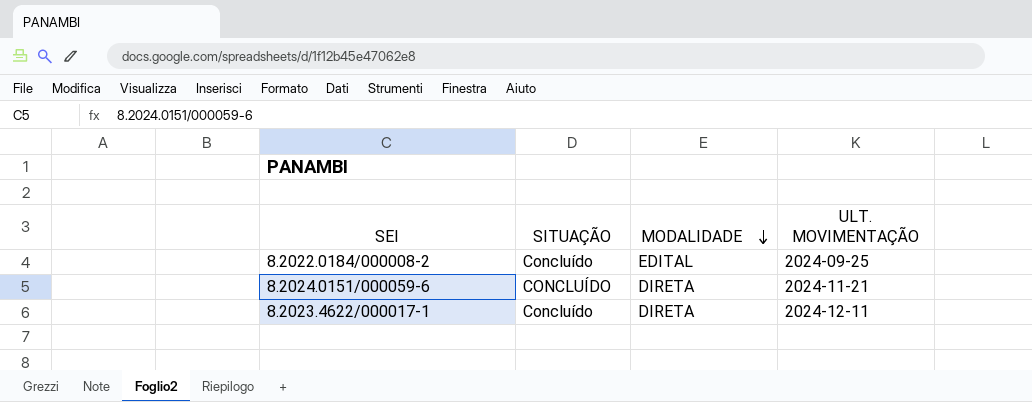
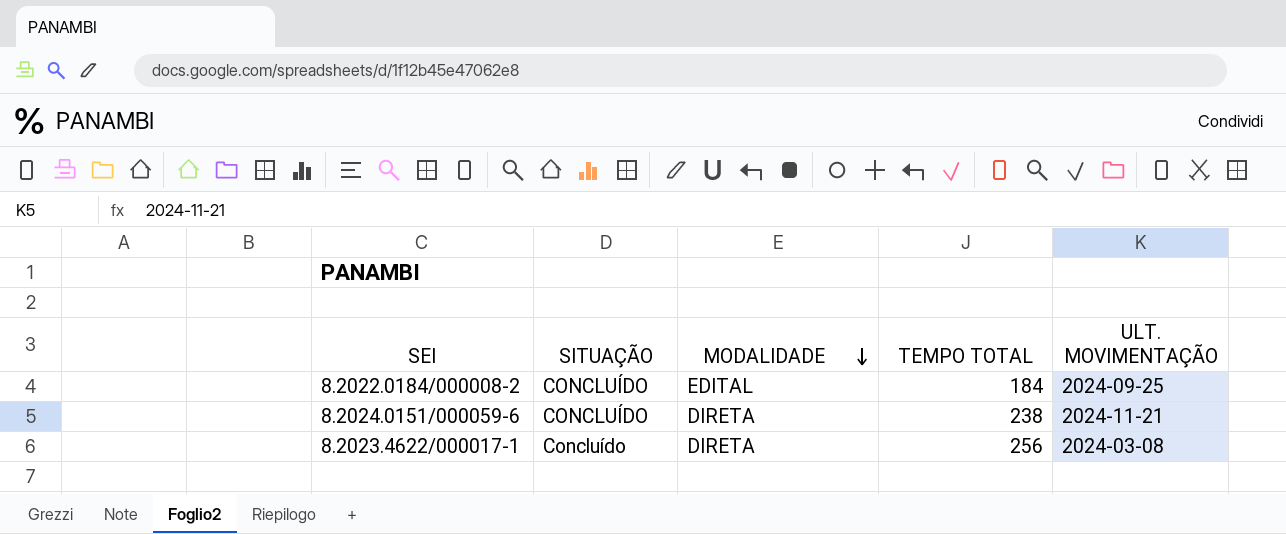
column TEMPO TOTAL | position: none -> 4
8.2022.0184/000008-2 | SITUAÇÃO: Concluído -> CONCLUÍDO
8.2023.4622/000017-1 | ULT. MOVIMENTAÇÃO: 2024-12-11 -> 2024-03-08

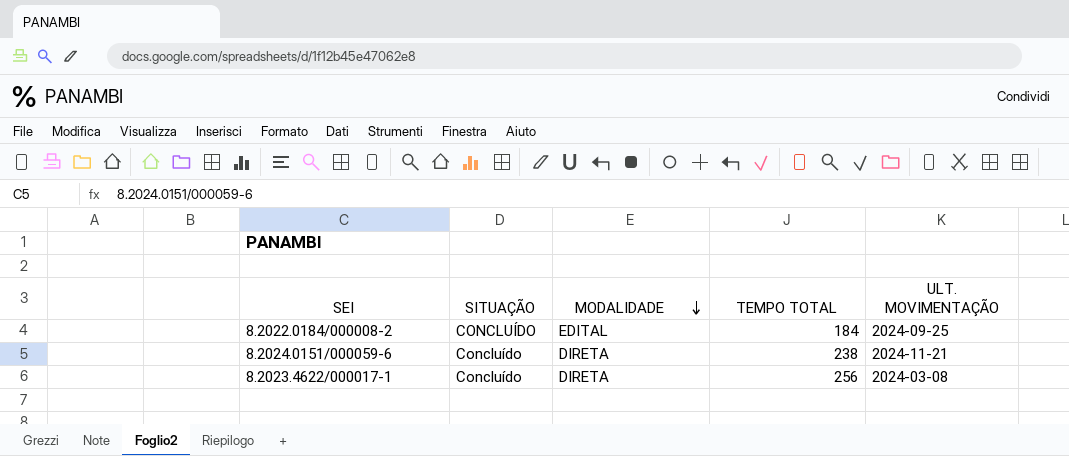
8.2024.0151/000059-6 | SITUAÇÃO: CONCLUÍDO -> Concluído

